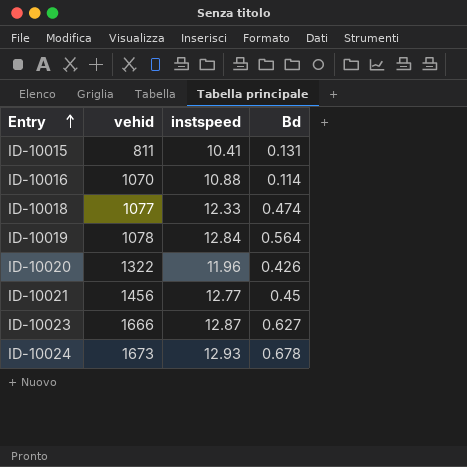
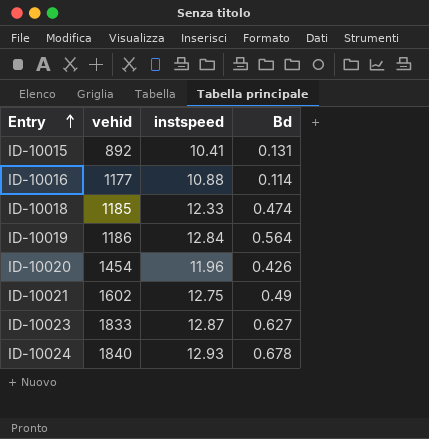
ID-10015 | vehid: 811 -> 892
ID-10016 | vehid: 1070 -> 1177
ID-10018 | vehid: 1077 -> 1185
ID-10019 | vehid: 1078 -> 1186
ID-10020 | vehid: 1322 -> 1454
ID-10021 | vehid: 1456 -> 1602
ID-10021 | instspeed: 12.77 -> 12.75
ID-10021 | Bd: 0.45 -> 0.49
ID-10023 | vehid: 1666 -> 1833
ID-10024 | vehid: 1673 -> 1840

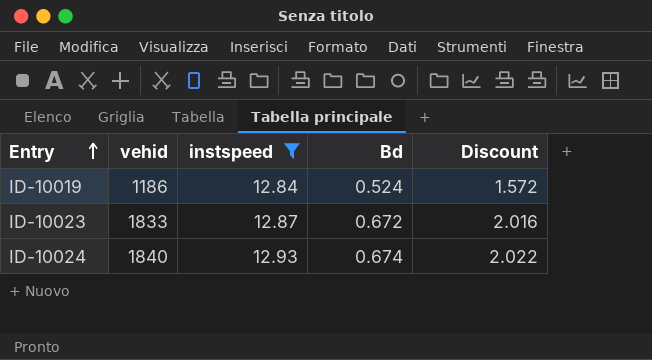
filter: none -> instspeed >= 12.84
column Discount | formula: none -> [Bd] * 3
ID-10019 | Bd: 0.564 -> 0.524
ID-10023 | Bd: 0.627 -> 0.672
ID-10024 | Bd: 0.678 -> 0.674

